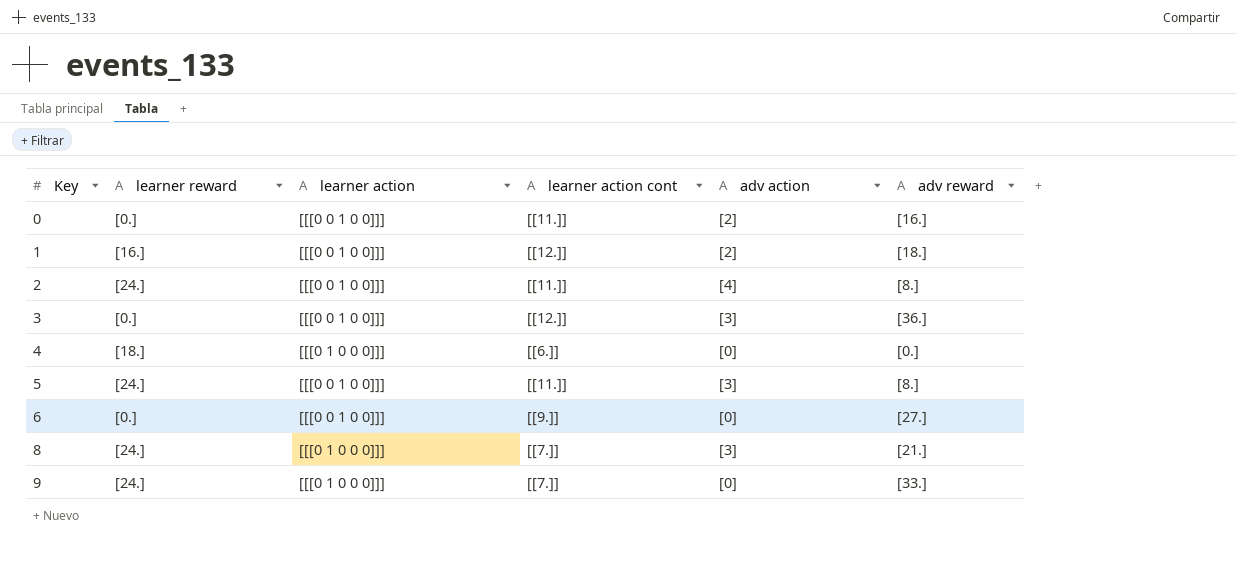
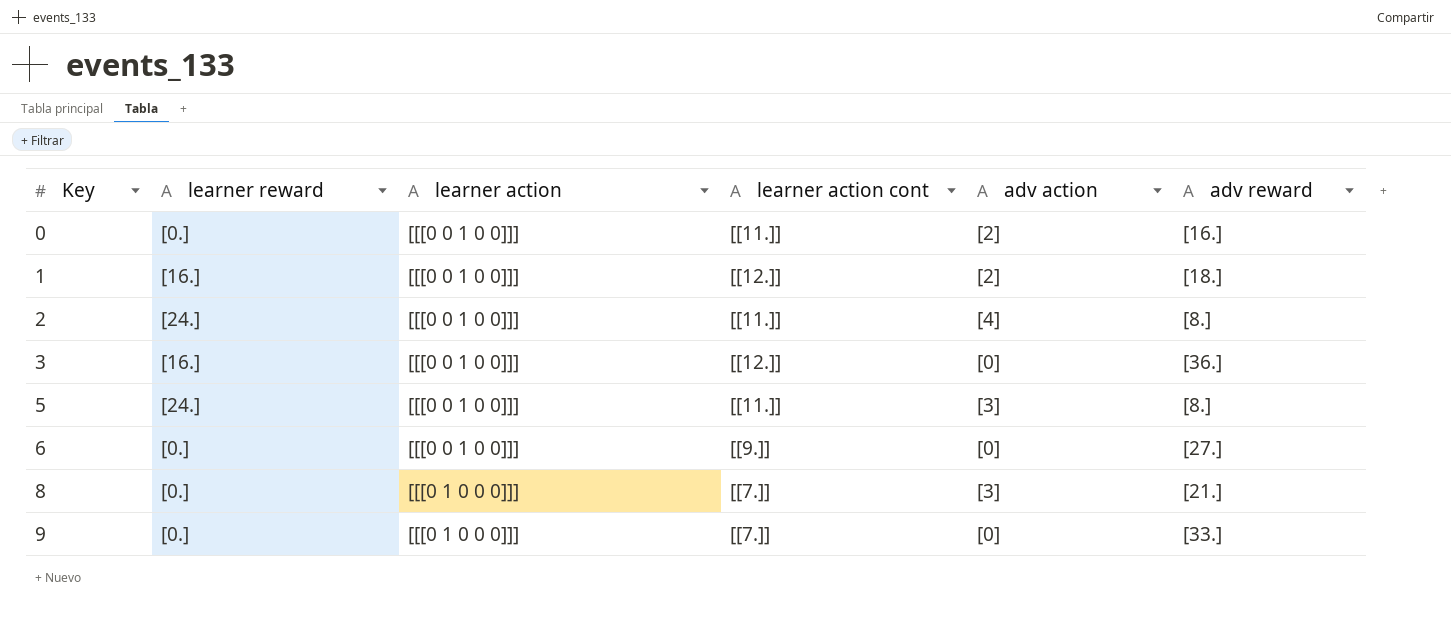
row 4: [18.] | [[[0 1 0 0 0]]] | [[6.]] | [0] | [0.] -> none
3 | learner reward: [0.] -> [16.]
3 | adv action: [3] -> [0]
8 | learner reward: [24.] -> [0.]
9 | learner reward: [24.] -> [0.]

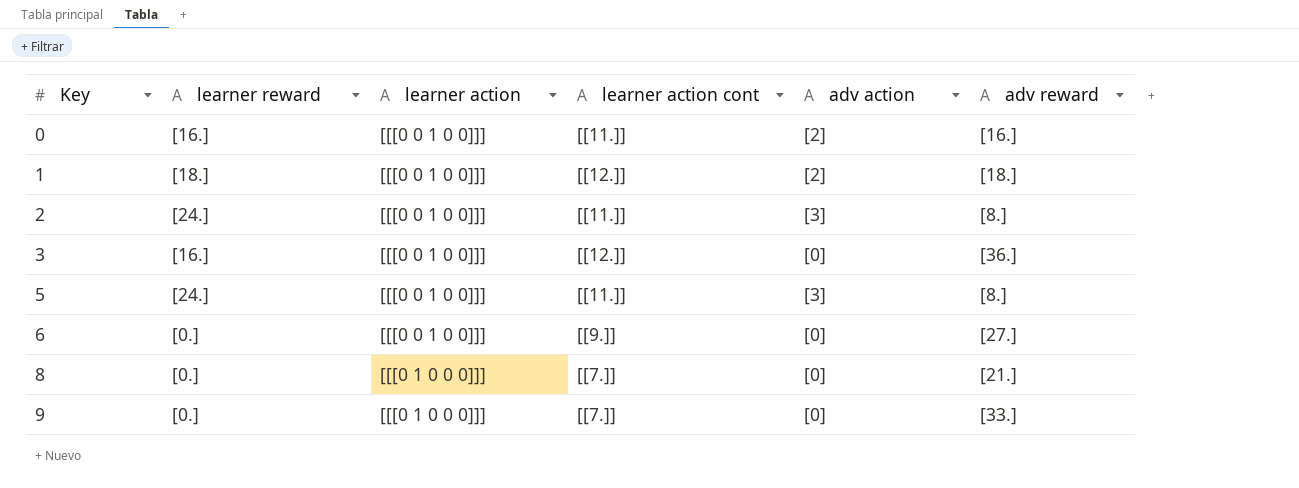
0 | learner reward: [0.] -> [16.]
1 | learner reward: [16.] -> [18.]
2 | adv action: [4] -> [3]
8 | adv action: [3] -> [0]

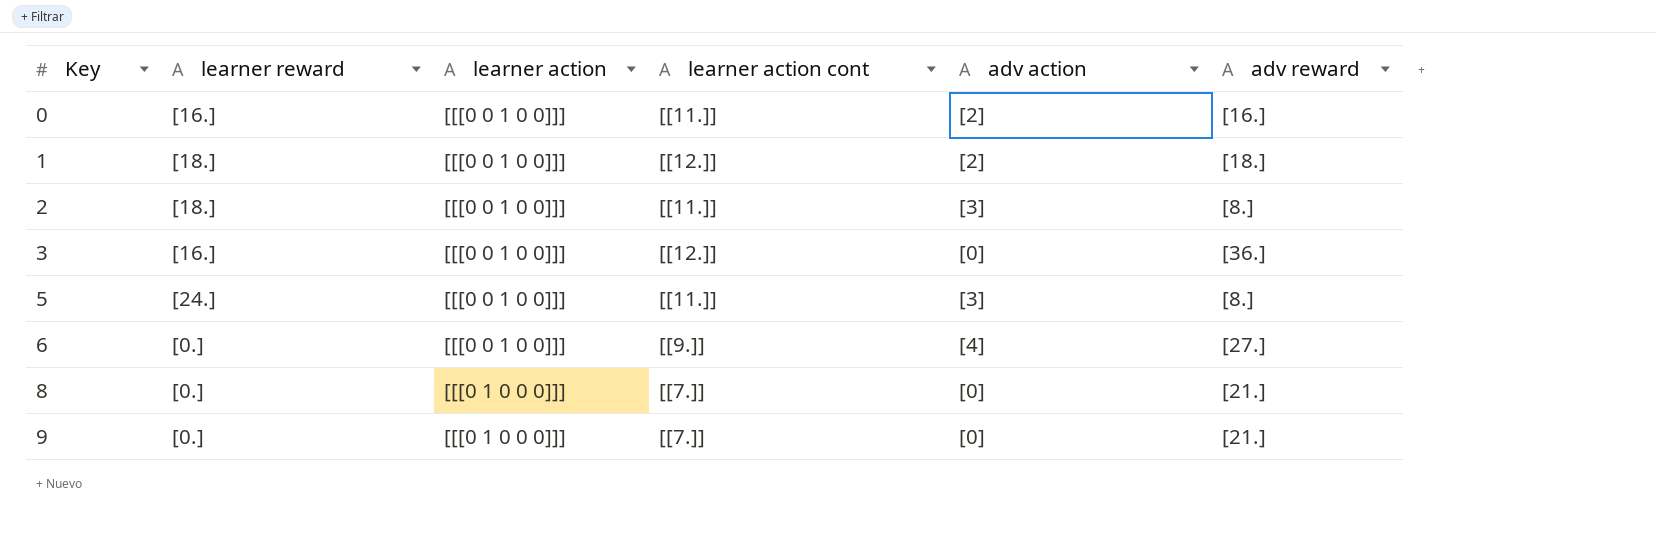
2 | learner reward: [24.] -> [18.]
6 | adv action: [0] -> [4]
9 | adv reward: [33.] -> [21.]

